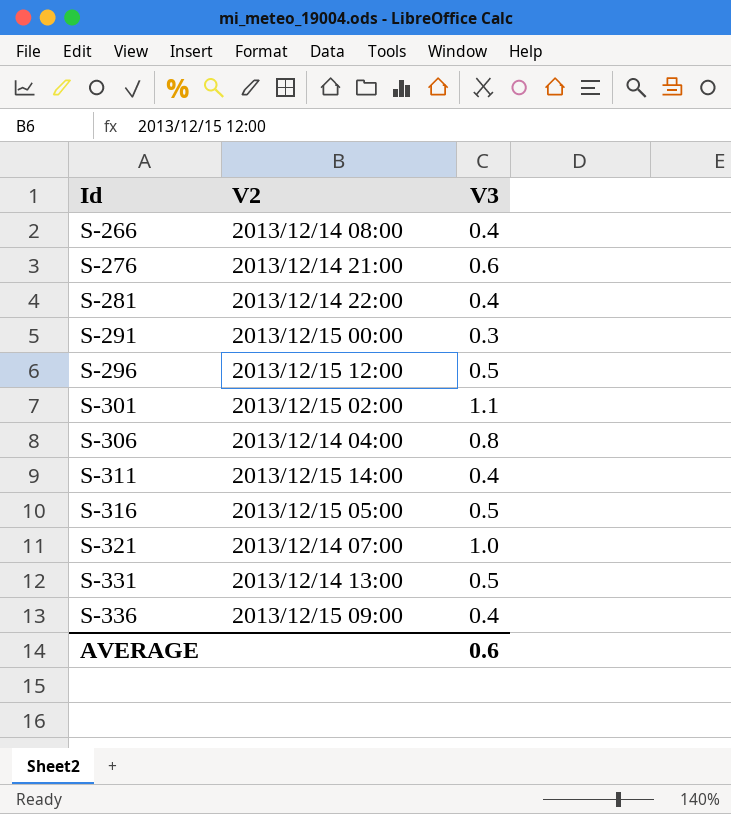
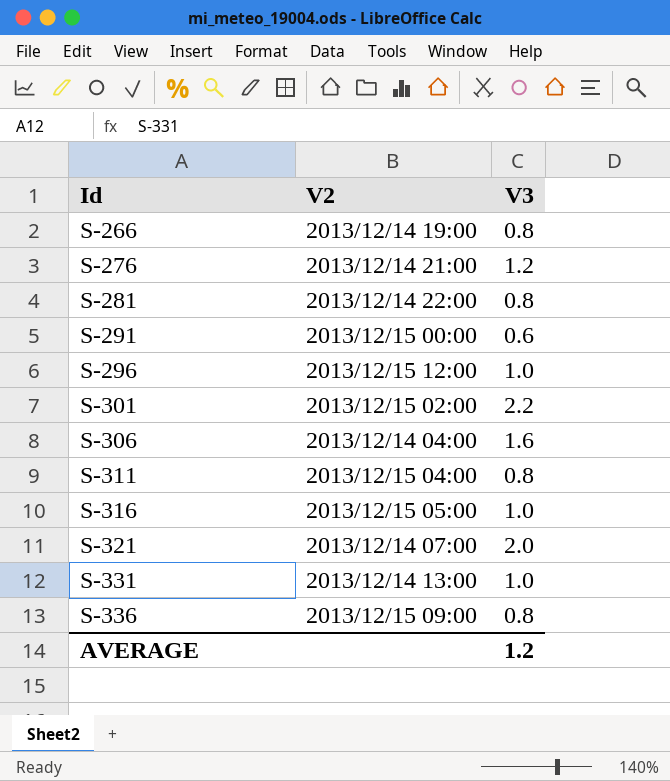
S-266 | V2: 2013/12/14 08:00 -> 2013/12/14 19:00
S-266 | V3: 0.4 -> 0.8
S-276 | V3: 0.6 -> 1.2
S-281 | V3: 0.4 -> 0.8
S-291 | V3: 0.3 -> 0.6
S-296 | V3: 0.5 -> 1.0
S-301 | V3: 1.1 -> 2.2
S-306 | V3: 0.8 -> 1.6
S-311 | V2: 2013/12/15 14:00 -> 2013/12/15 04:00
S-311 | V3: 0.4 -> 0.8
S-316 | V3: 0.5 -> 1.0
S-321 | V3: 1.0 -> 2.0
S-331 | V3: 0.5 -> 1.0
S-336 | V3: 0.4 -> 0.8
AVERAGE | V3: 0.6 -> 1.2

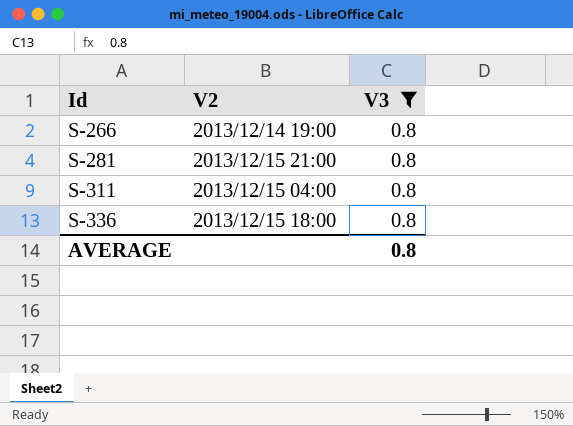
filter: none -> V3 = 0.8
S-281 | V2: 2013/12/14 22:00 -> 2013/12/15 21:00
S-336 | V2: 2013/12/15 09:00 -> 2013/12/15 18:00
AVERAGE | V3: 1.2 -> 0.8

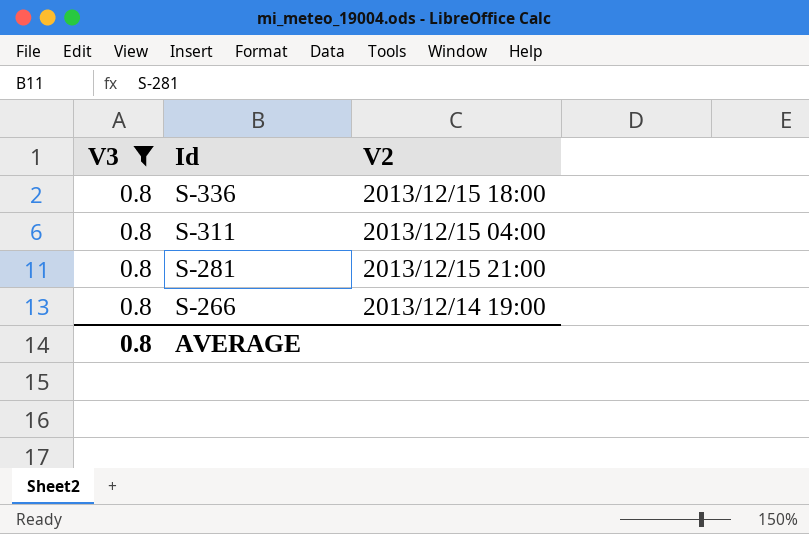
row order: Id ascending -> Id descending
column V3 | position: 3 -> 1

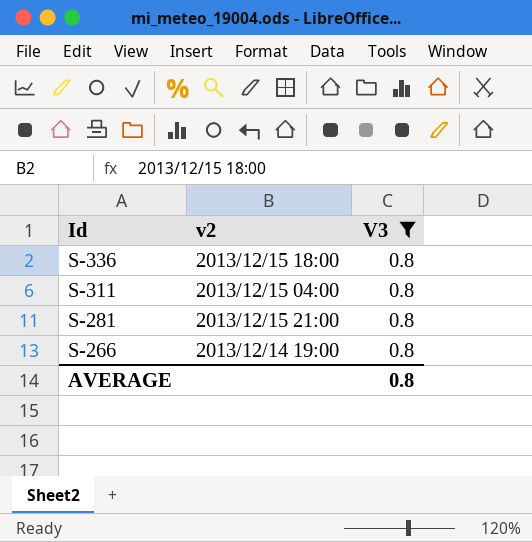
column name: V2 -> v2
column V3 | position: 1 -> 3

